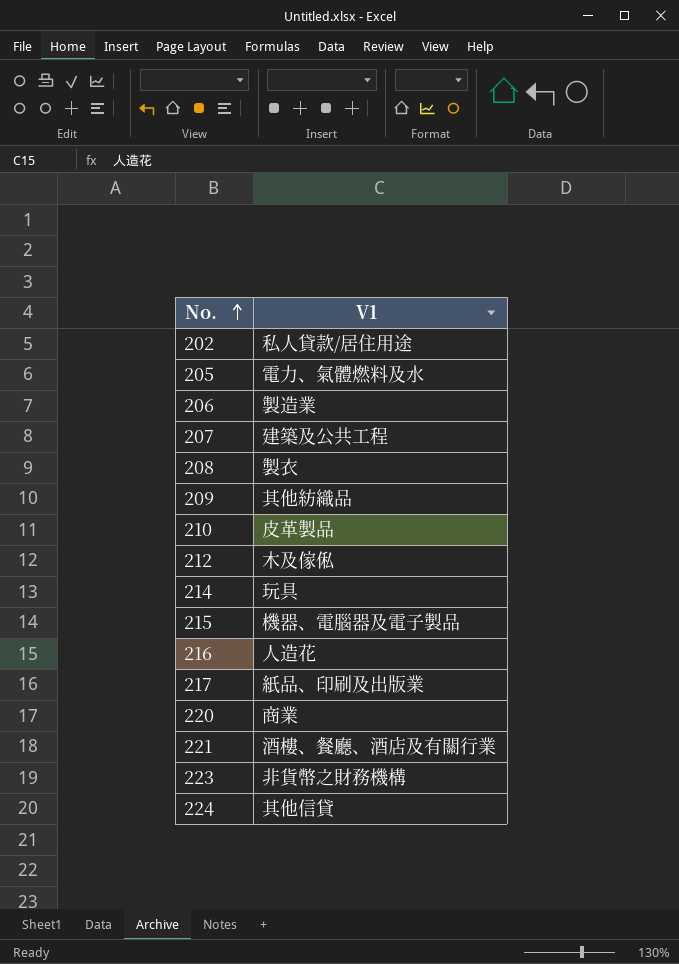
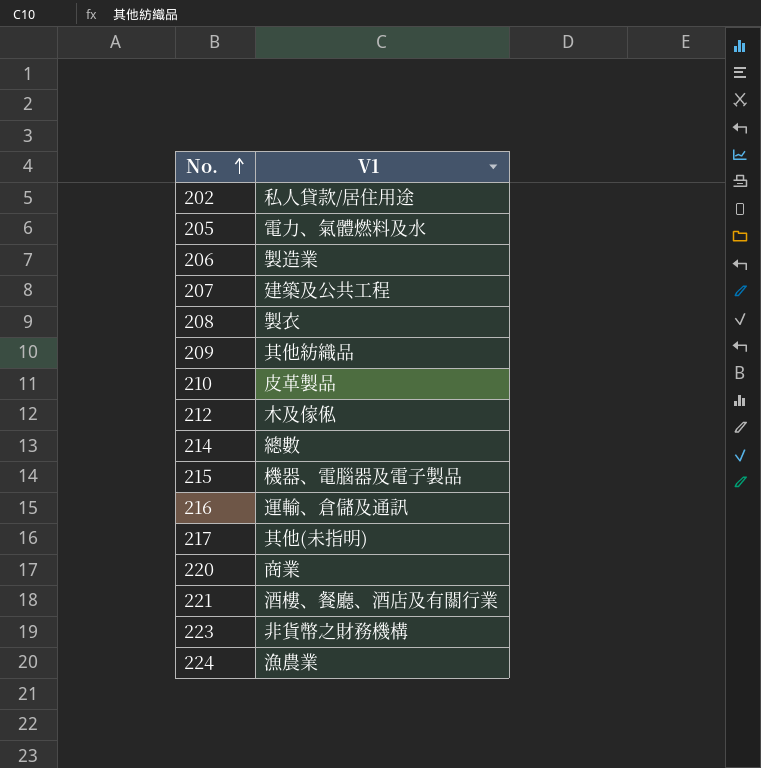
214 | V1: 玩具 -> 總數
216 | V1: 人造花 -> 運輸、倉儲及通訊
217 | V1: 紙品、印刷及出版業 -> 其他(未指明)
224 | V1: 其他信貸 -> 漁農業

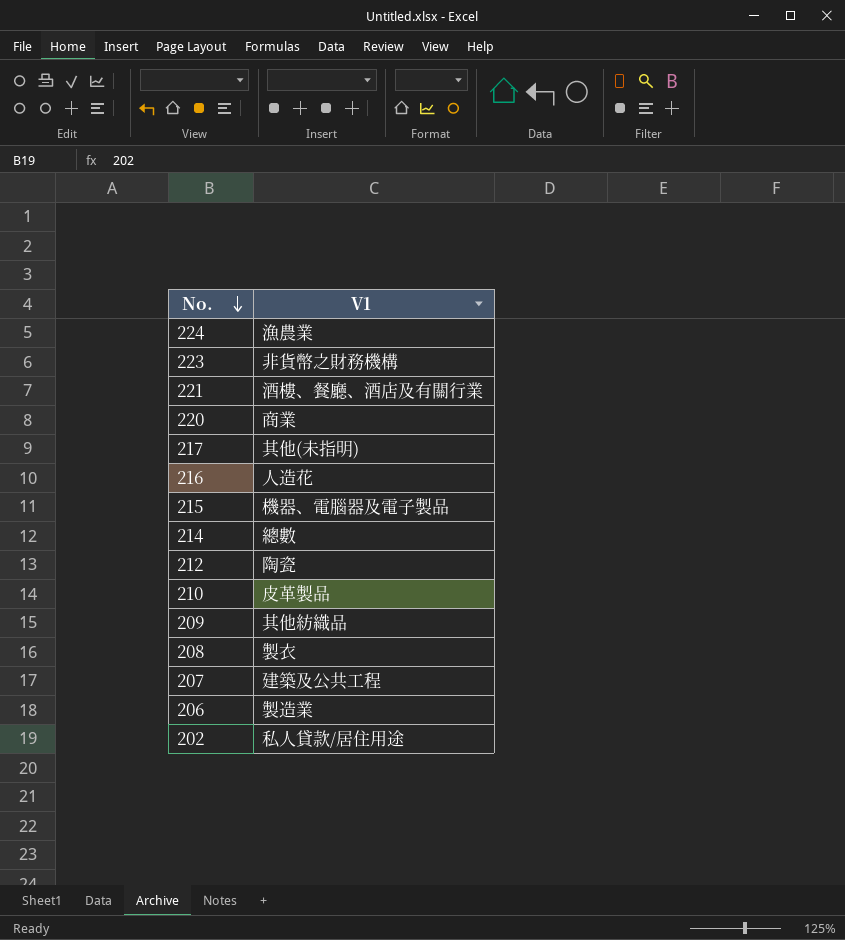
row order: No. ascending -> No. descending
row 205: 電力、氣體燃料及水 -> none
216 | V1: 運輸、倉儲及通訊 -> 人造花
212 | V1: 木及傢俬 -> 陶瓷

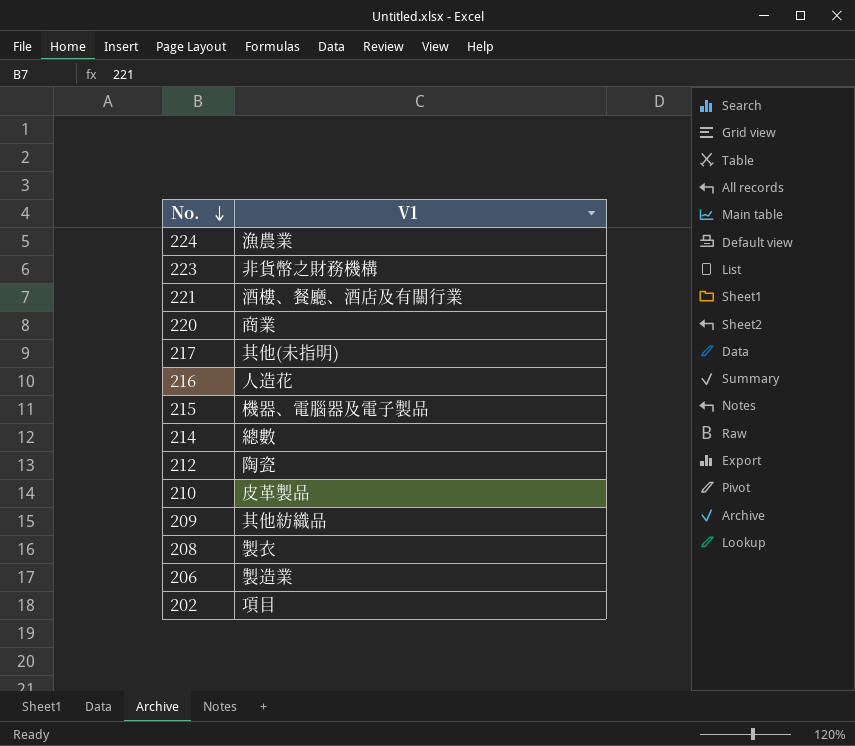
row 207: 建築及公共工程 -> none
202 | V1: 私人貸款/居住用途 -> 項目

